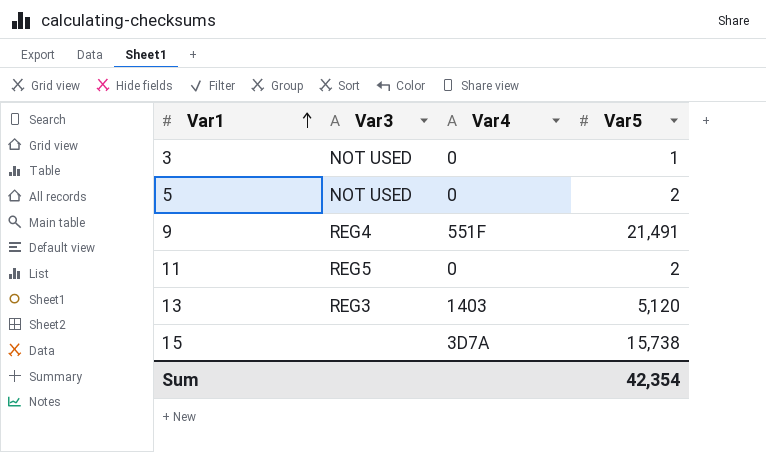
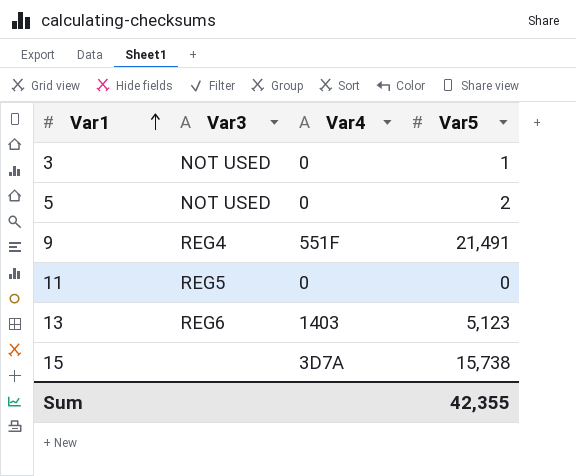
11 | Var5: 2 -> 0
13 | Var3: REG3 -> REG6
13 | Var5: 5,120 -> 5,123
Sum | Var5: 42,354 -> 42,355

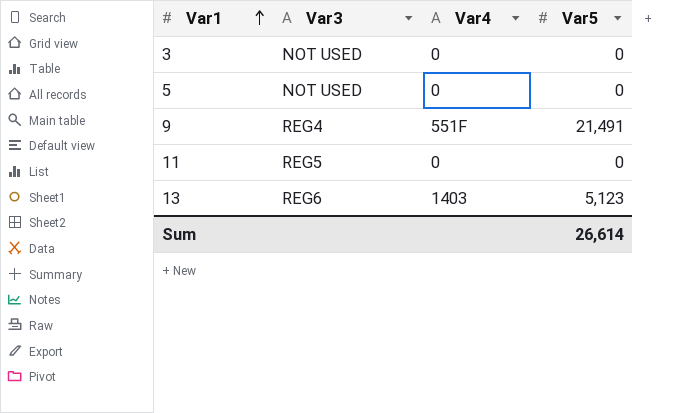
row 15: none | 3D7A | 15,738 -> none
3 | Var5: 1 -> 0
5 | Var5: 2 -> 0
Sum | Var5: 42,355 -> 26,614

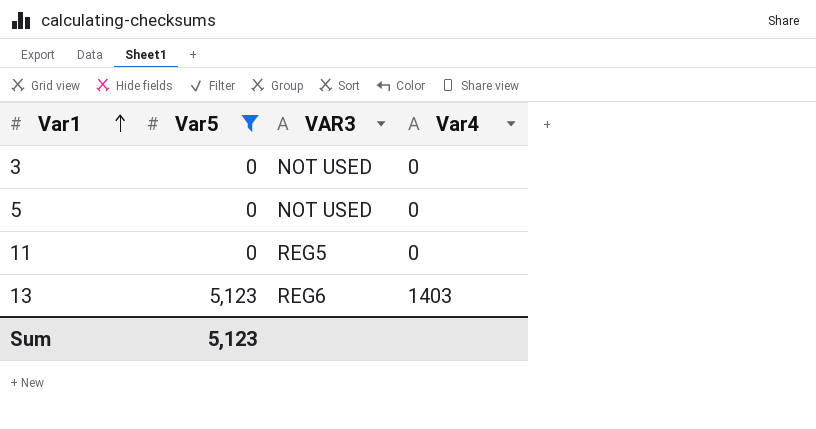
filter: none -> Var5 != 21,491
column Var5 | position: 4 -> 2
column name: Var3 -> VAR3
Sum | Var5: 26,614 -> 5,123

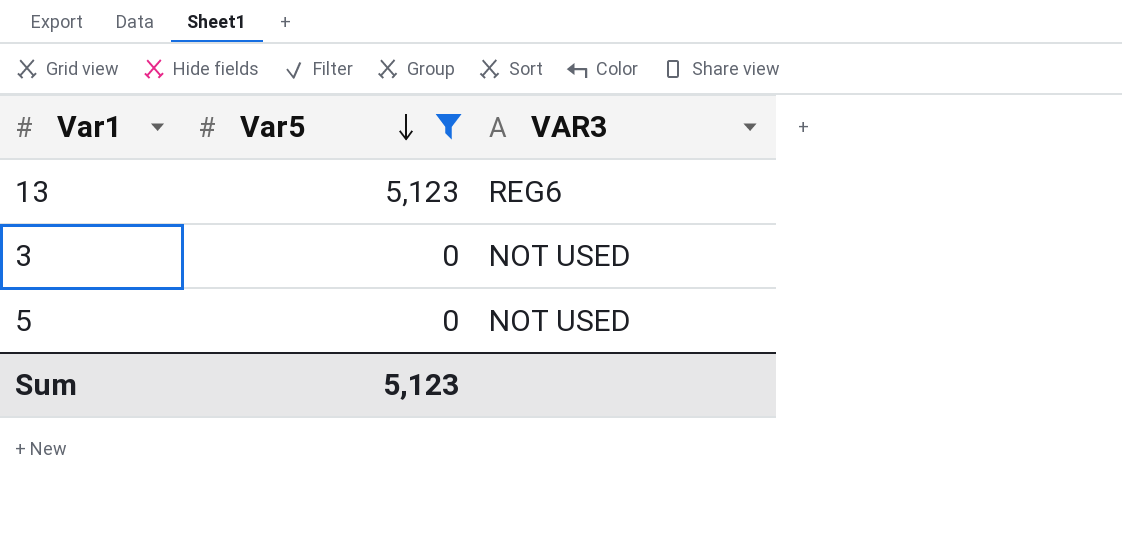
row order: Var1 ascending -> Var5 descending
column Var4 | position: 4 -> none
row 11: 0 | REG5 | 0 -> none

